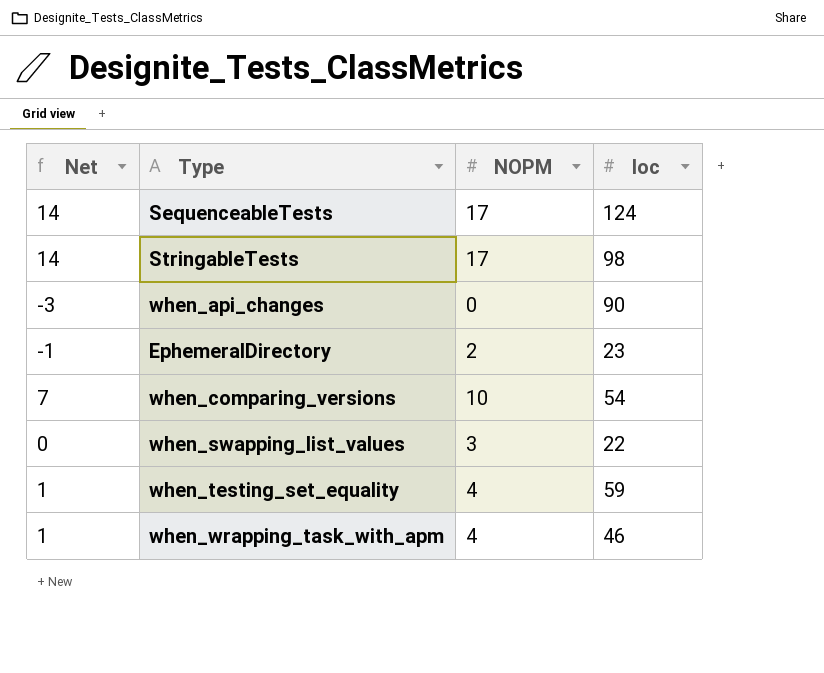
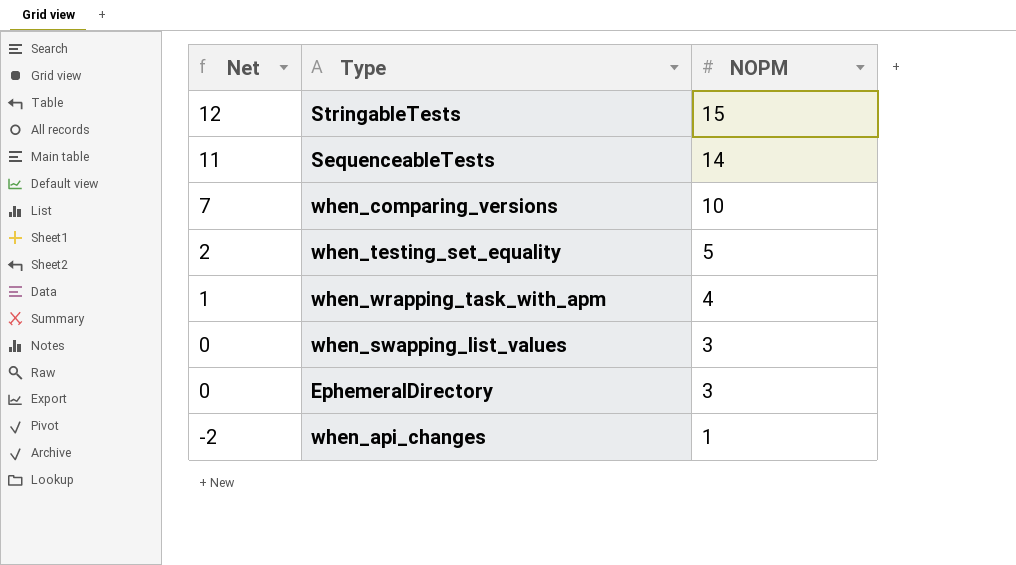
row order: none -> Net descending
column loc | position: 4 -> none
StringableTests | Net: 14 -> 12
StringableTests | NOPM: 17 -> 15
SequenceableTests | Net: 14 -> 11
SequenceableTests | NOPM: 17 -> 14
when_testing_set_equality | Net: 1 -> 2
when_testing_set_equality | NOPM: 4 -> 5
EphemeralDirectory | Net: -1 -> 0
EphemeralDirectory | NOPM: 2 -> 3
when_api_changes | Net: -3 -> -2
when_api_changes | NOPM: 0 -> 1

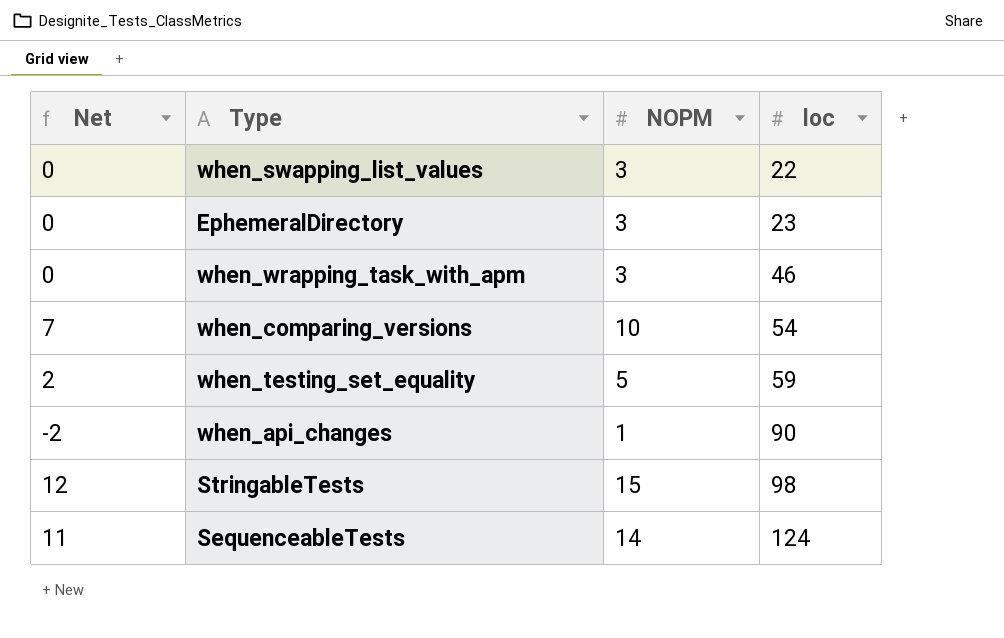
row order: Net descending -> loc ascending
column loc | position: none -> 4
when_wrapping_task_with_apm | Net: 1 -> 0
when_wrapping_task_with_apm | NOPM: 4 -> 3

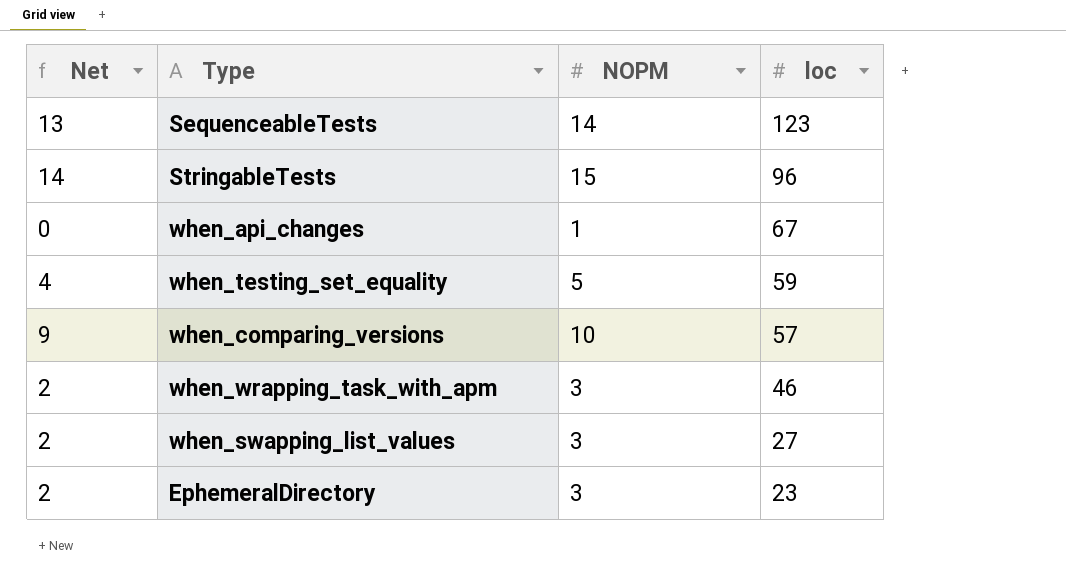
row order: loc ascending -> loc descending
column Net | formula: [NOPM] - 3 -> [NOPM] - 1
SequenceableTests | loc: 124 -> 123
StringableTests | loc: 98 -> 96
when_api_changes | loc: 90 -> 67
when_comparing_versions | loc: 54 -> 57
when_swapping_list_values | loc: 22 -> 27

